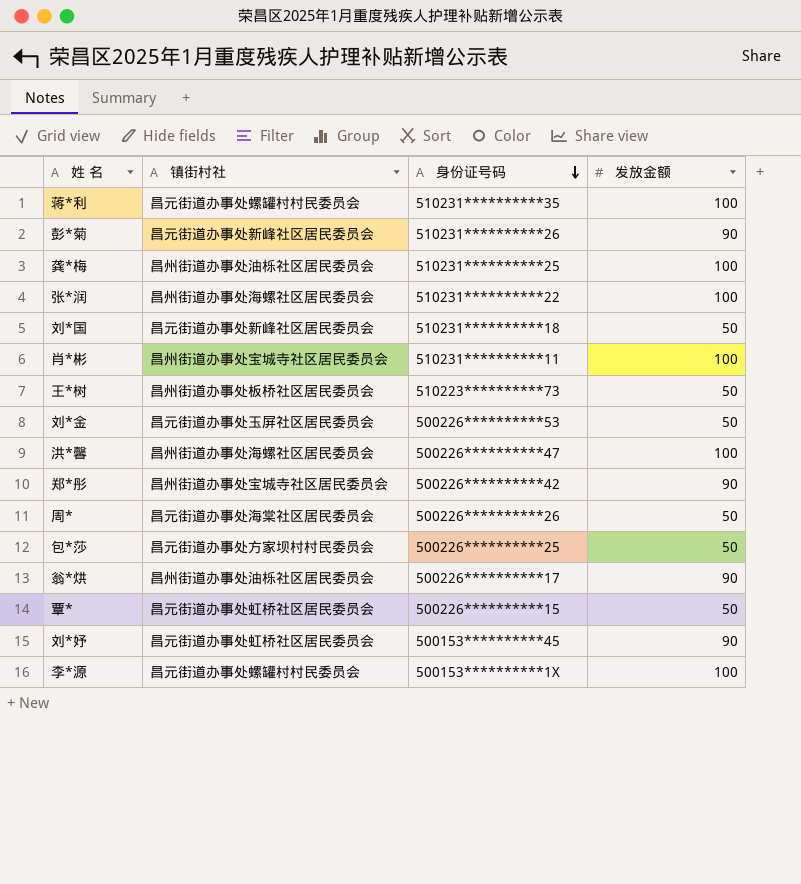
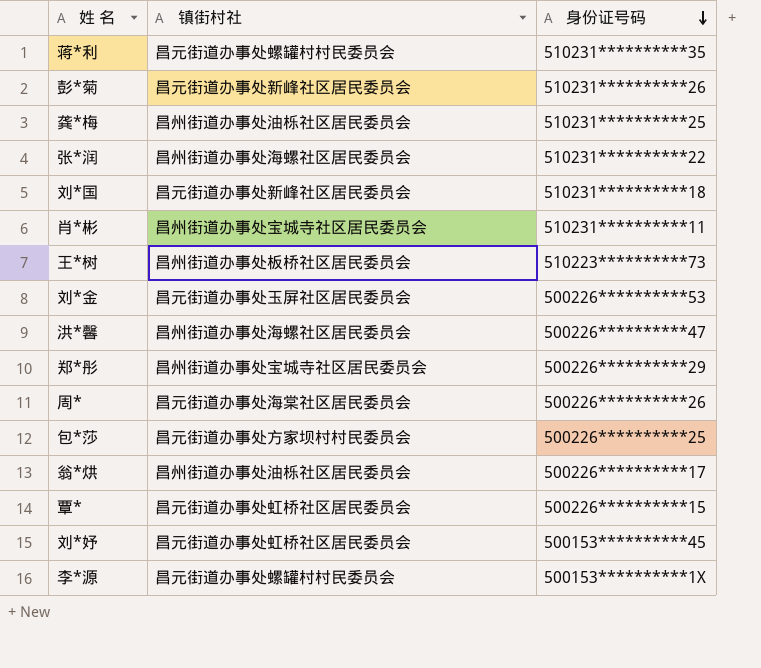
column 发放金额 | position: 4 -> none
郑*彤 | 身份证号码: 500226**********42 -> 500226**********29

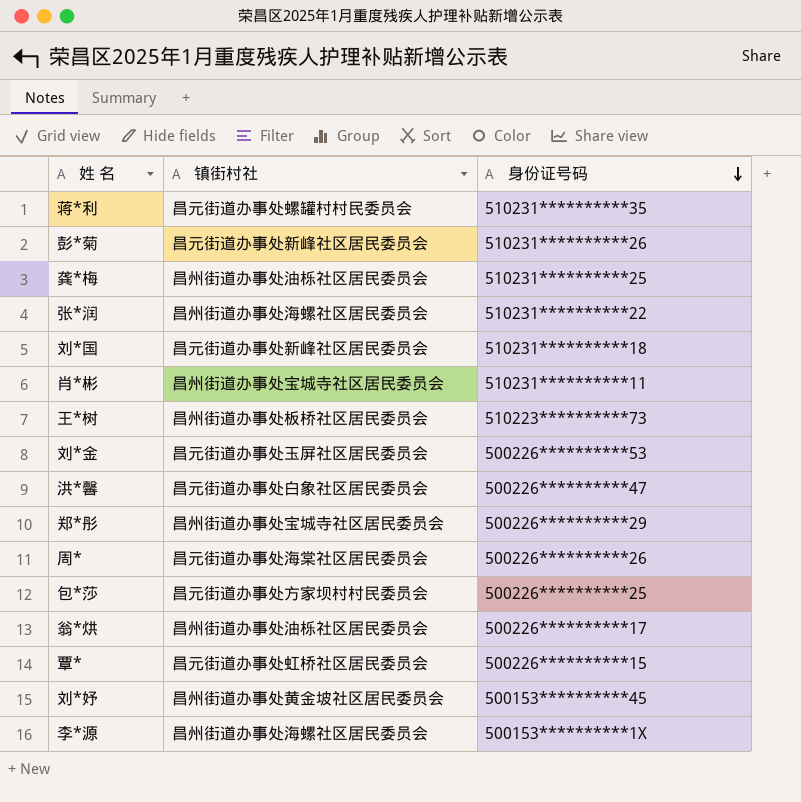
洪*馨 | 镇街村社: 昌州街道办事处海螺社区居民委员会 -> 昌元街道办事处白象社区居民委员会
刘*妤 | 镇街村社: 昌元街道办事处虹桥社区居民委员会 -> 昌州街道办事处黄金坡社区居民委员会
李*源 | 镇街村社: 昌元街道办事处螺罐村村民委员会 -> 昌州街道办事处海螺社区居民委员会

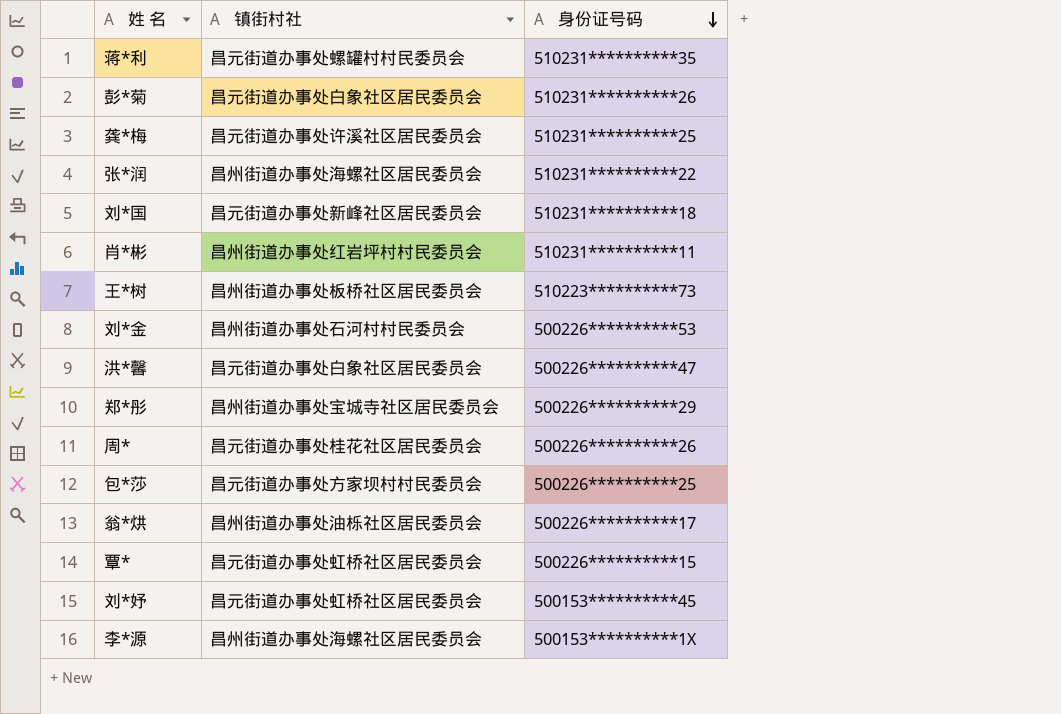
彭*菊 | 镇街村社: 昌元街道办事处新峰社区居民委员会 -> 昌元街道办事处白象社区居民委员会
龚*梅 | 镇街村社: 昌州街道办事处油栎社区居民委员会 -> 昌元街道办事处许溪社区居民委员会
肖*彬 | 镇街村社: 昌州街道办事处宝城寺社区居民委员会 -> 昌州街道办事处红岩坪村村民委员会
刘*金 | 镇街村社: 昌元街道办事处玉屏社区居民委员会 -> 昌州街道办事处石河村村民委员会
周* | 镇街村社: 昌元街道办事处海棠社区居民委员会 -> 昌元街道办事处桂花社区居民委员会
刘*妤 | 镇街村社: 昌州街道办事处黄金坡社区居民委员会 -> 昌元街道办事处虹桥社区居民委员会

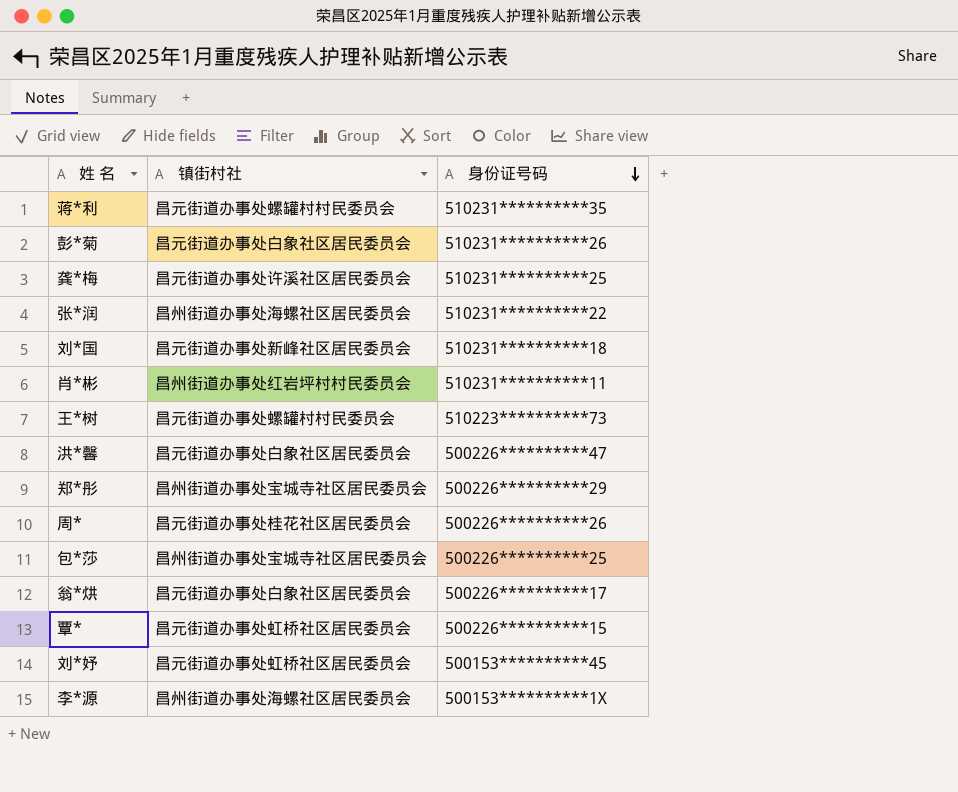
row 刘*金: 昌州街道办事处石河村村民委员会 | 500226**********53 -> none
王*树 | 镇街村社: 昌州街道办事处板桥社区居民委员会 -> 昌元街道办事处螺罐村村民委员会
包*莎 | 镇街村社: 昌元街道办事处方家坝村村民委员会 -> 昌州街道办事处宝城寺社区居民委员会
翁*烘 | 镇街村社: 昌州街道办事处油栎社区居民委员会 -> 昌元街道办事处白象社区居民委员会

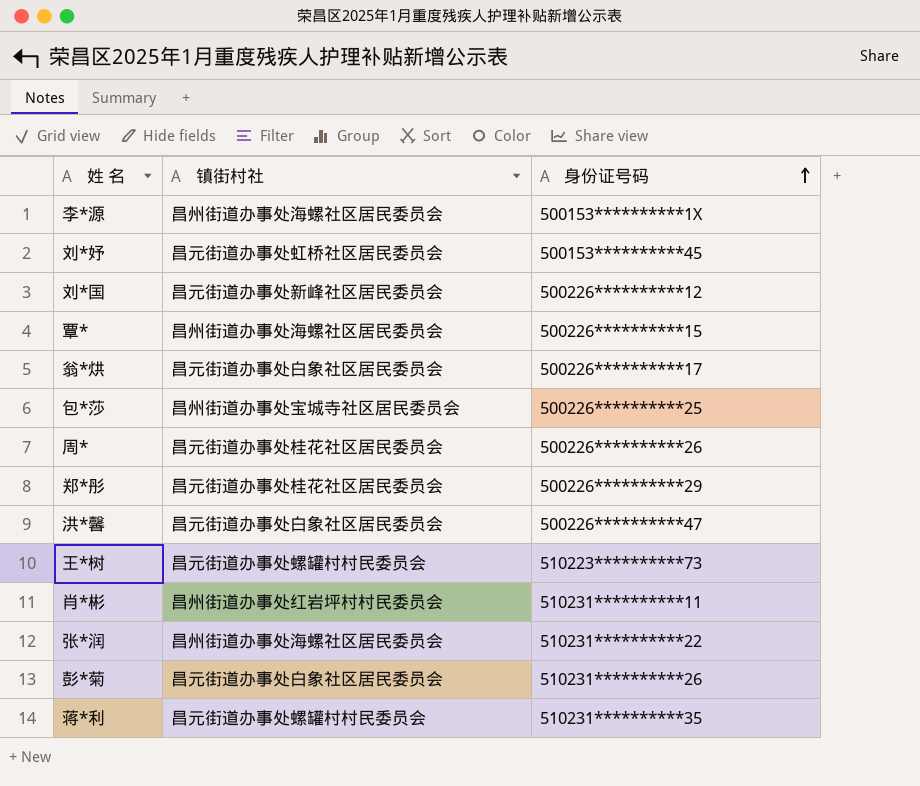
row order: 身份证号码 descending -> 身份证号码 ascending
row 龚*梅: 昌元街道办事处许溪社区居民委员会 | 510231**********25 -> none
刘*国 | 身份证号码: 510231**********18 -> 500226**********12
覃* | 镇街村社: 昌元街道办事处虹桥社区居民委员会 -> 昌州街道办事处海螺社区居民委员会
郑*彤 | 镇街村社: 昌州街道办事处宝城寺社区居民委员会 -> 昌元街道办事处桂花社区居民委员会

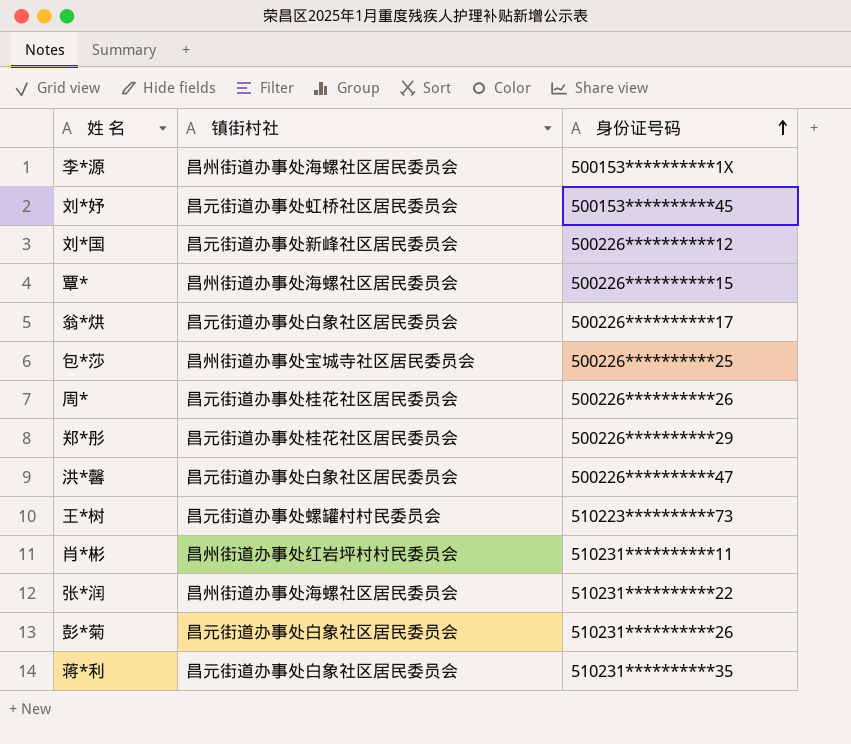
蒋*利 | 镇街村社: 昌元街道办事处螺罐村村民委员会 -> 昌元街道办事处白象社区居民委员会

